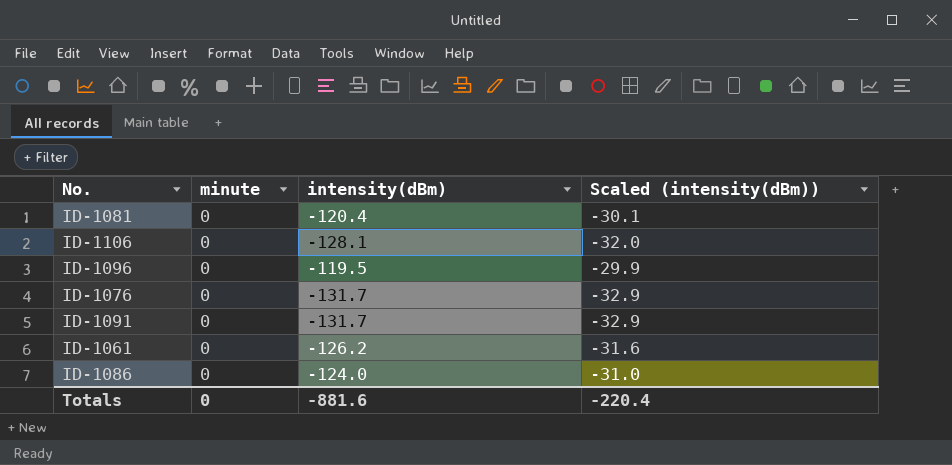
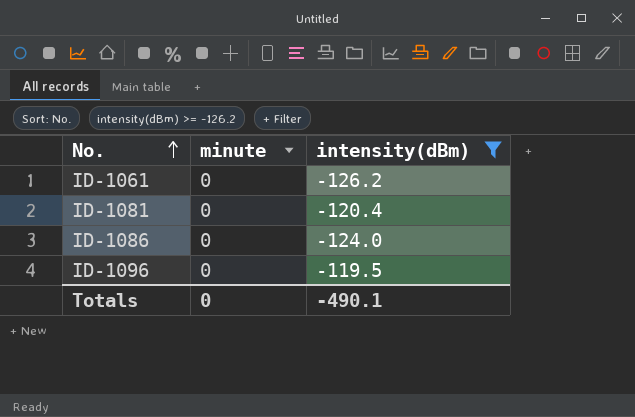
filter: none -> intensity(dBm) >= -126.2
row order: none -> No. ascending
column Scaled (intensity(dBm)) | formula: [intensity(dBm)] * 0.25 -> none
Totals | intensity(dBm): -881.6 -> -490.1

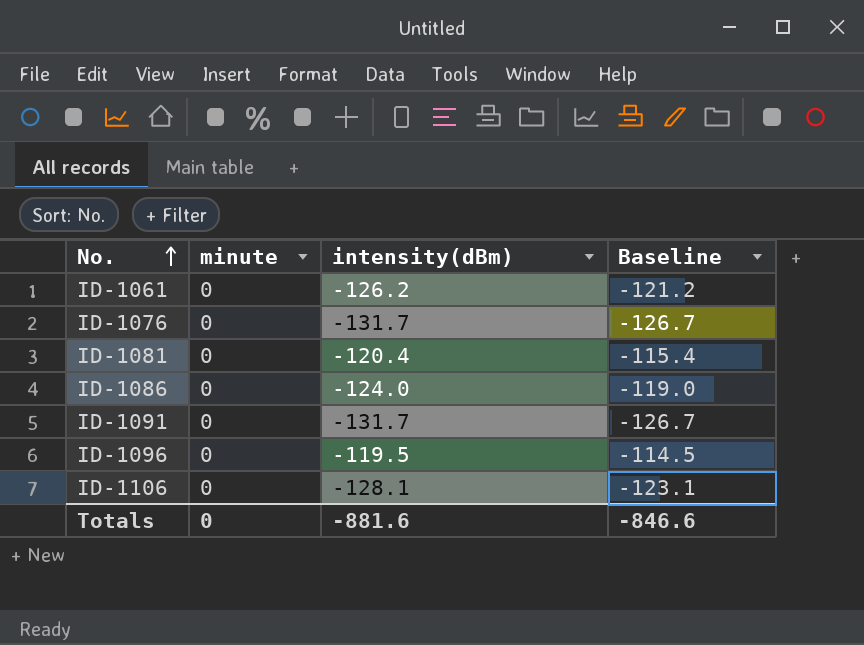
filter: intensity(dBm) >= -126.2 -> none
column Baseline | formula: none -> [intensity(dBm)] + 5
Totals | intensity(dBm): -490.1 -> -881.6

